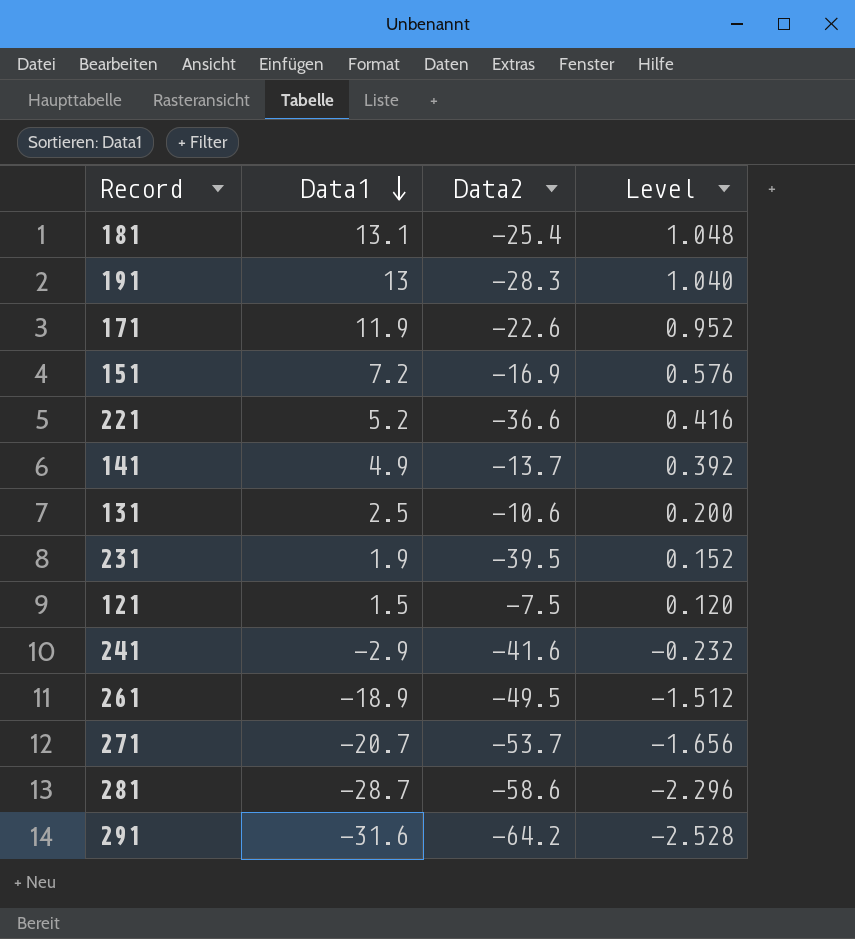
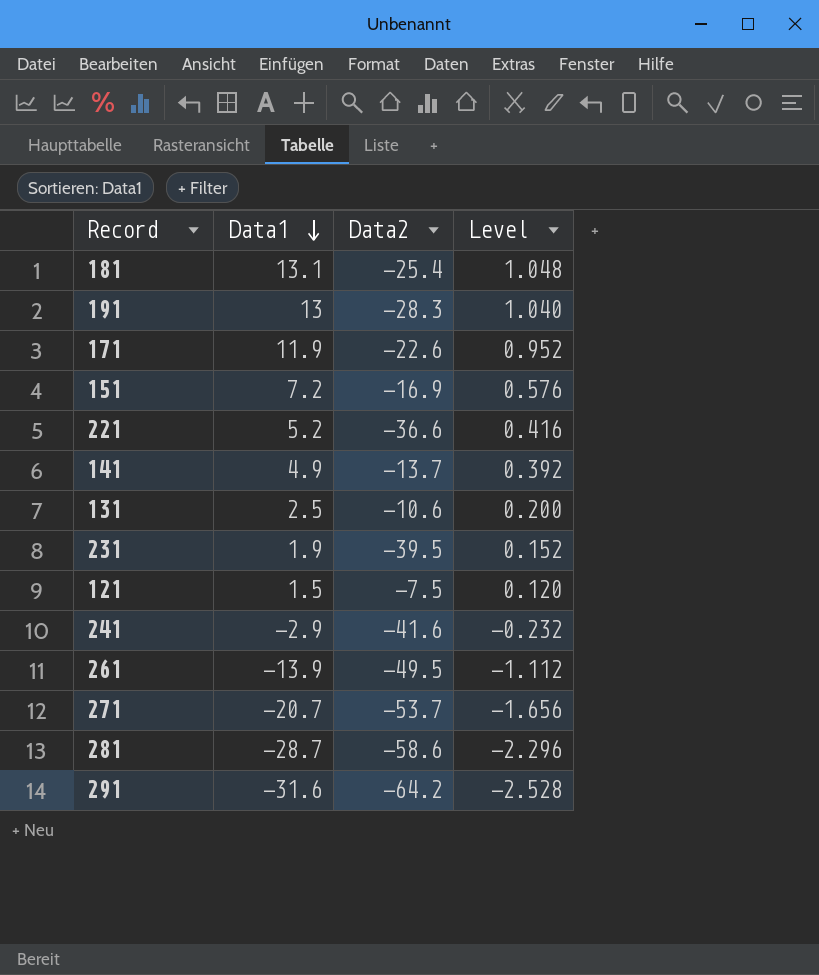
261 | Data1: -18.9 -> -13.9
261 | Level: -1.512 -> -1.112

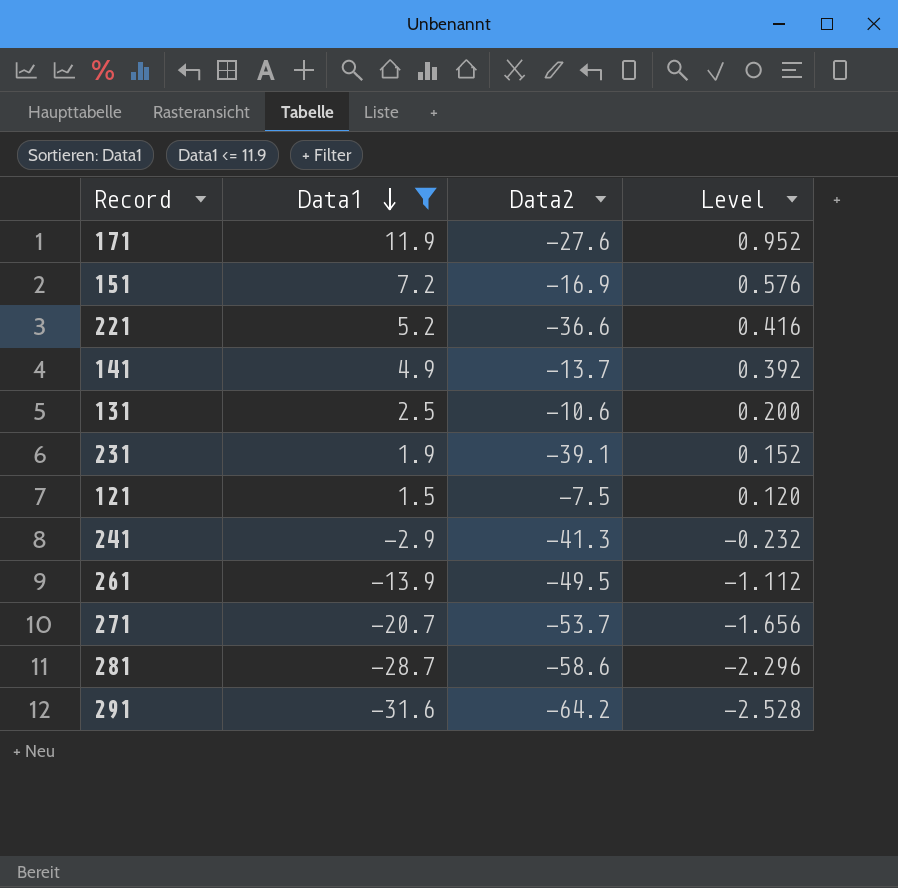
filter: none -> Data1 <= 11.9
171 | Data2: -22.6 -> -27.6
231 | Data2: -39.5 -> -39.1
241 | Data2: -41.6 -> -41.3

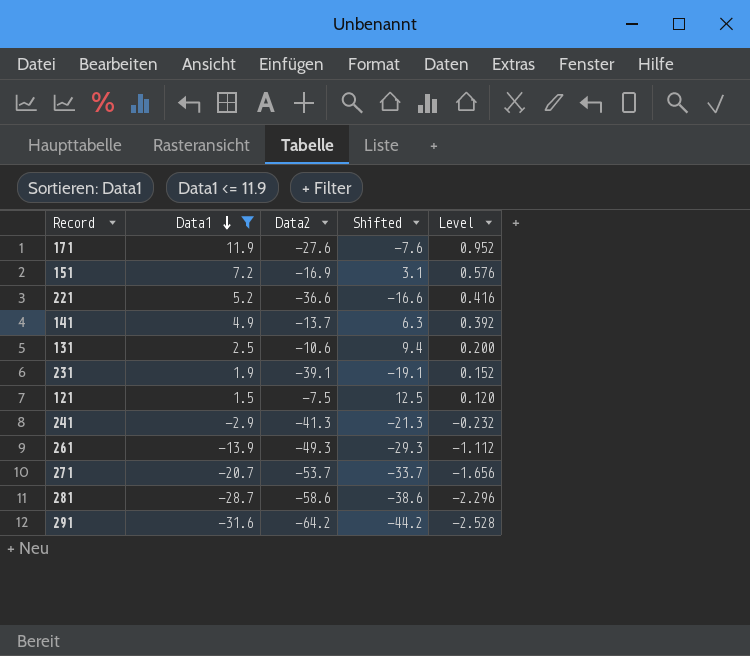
column Shifted | formula: none -> [Data2] + 20
261 | Data2: -49.5 -> -49.3

